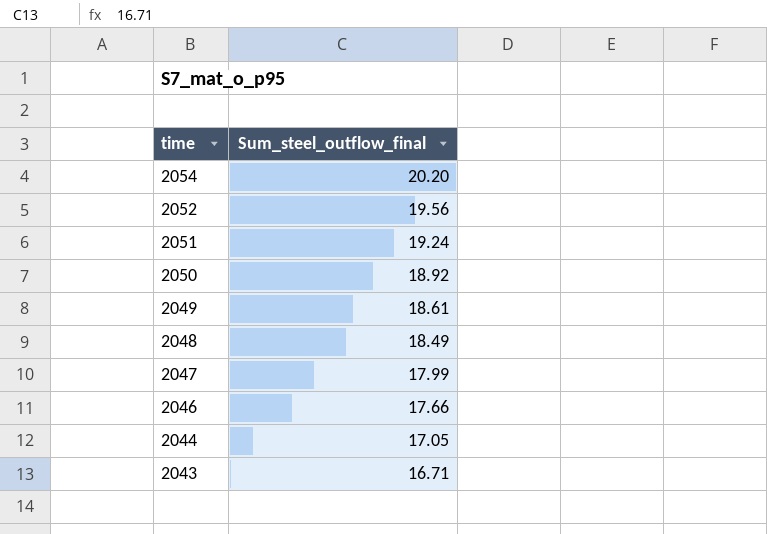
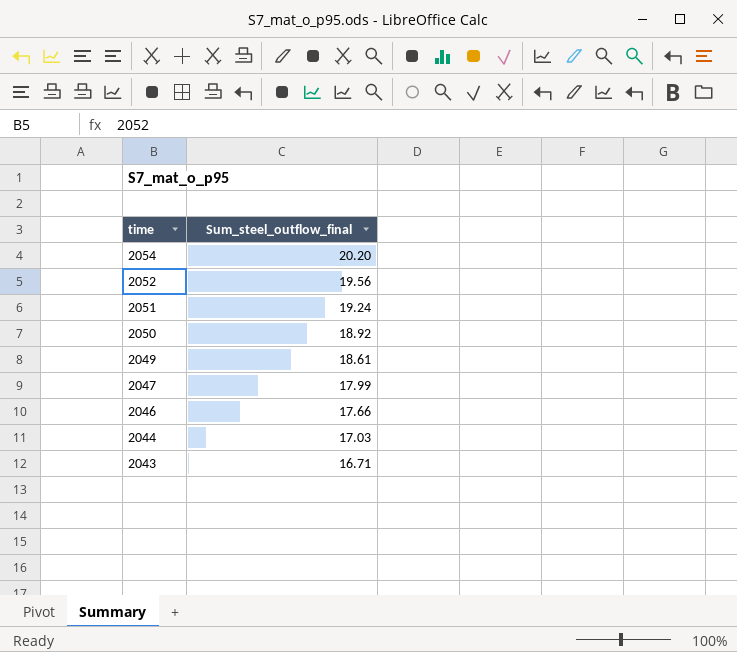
row 2048: 18.49 -> none
2044 | Sum_steel_outflow_final: 17.05 -> 17.03

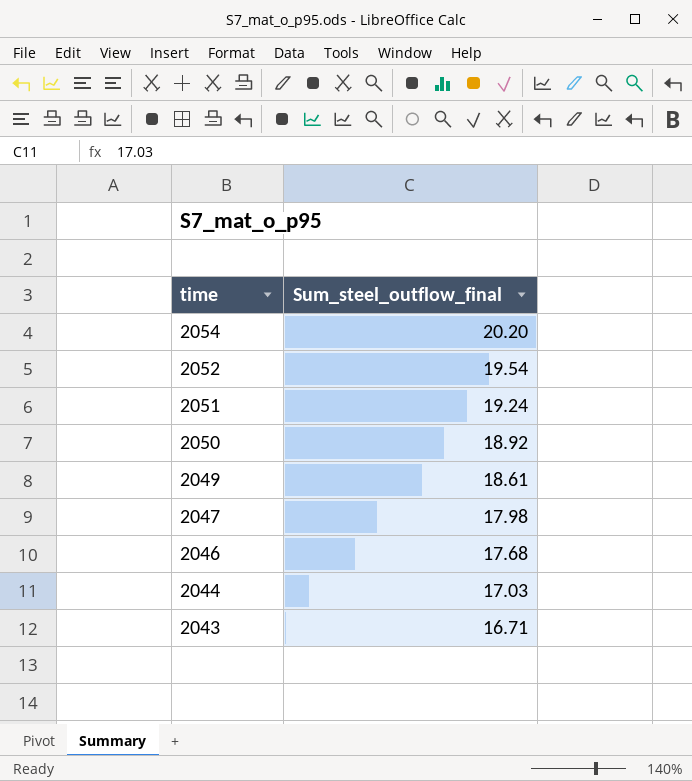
2052 | Sum_steel_outflow_final: 19.56 -> 19.54
2047 | Sum_steel_outflow_final: 17.99 -> 17.98
2046 | Sum_steel_outflow_final: 17.66 -> 17.68

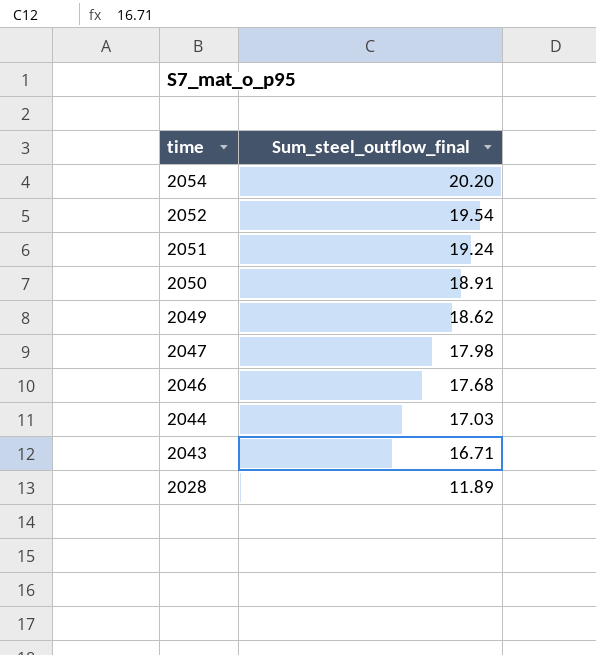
2050 | Sum_steel_outflow_final: 18.92 -> 18.91
2049 | Sum_steel_outflow_final: 18.61 -> 18.62
row 2028: none -> 11.89

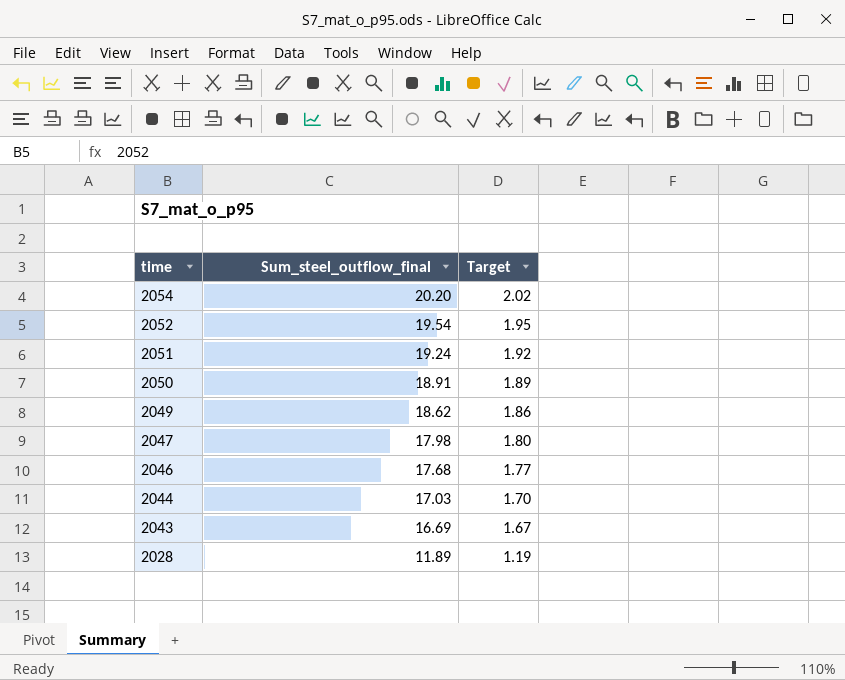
column Target | formula: none -> [Sum_steel_outflow_final] * 0.1
2043 | Sum_steel_outflow_final: 16.71 -> 16.69

